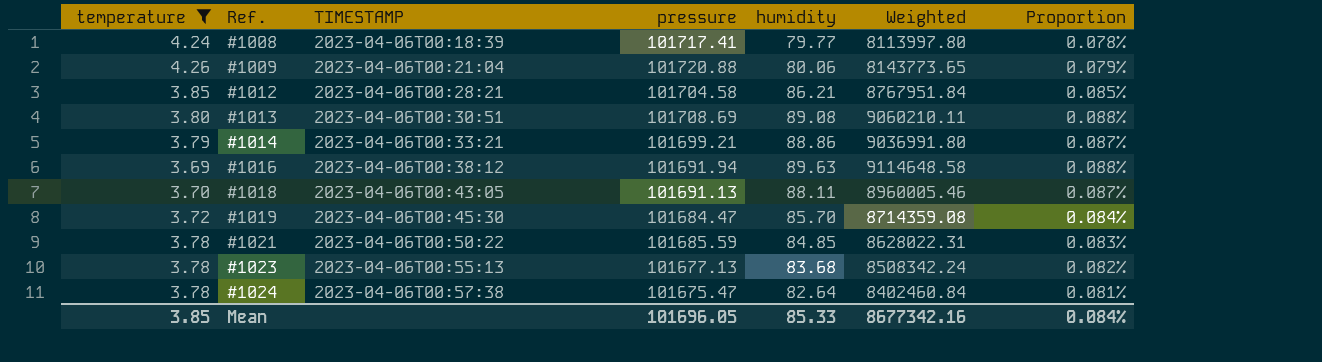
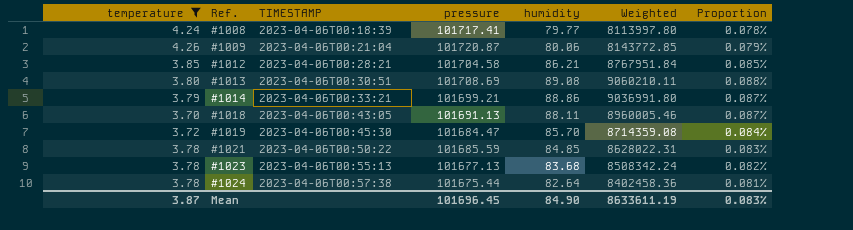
row #1016: 3.69 | 2023-04-06T00:38:12 | 101691.94 | 89.63 | 9114648.58 | 0.088% -> none
#1009 | pressure: 101720.88 -> 101720.87
#1009 | Weighted: 8143773.65 -> 8143772.85
#1024 | pressure: 101675.47 -> 101675.44
#1024 | Weighted: 8402460.84 -> 8402458.36
Mean | temperature: 3.85 -> 3.87
Mean | pressure: 101696.05 -> 101696.45
Mean | humidity: 85.33 -> 84.90
Mean | Weighted: 8677342.16 -> 8633611.19
Mean | Proportion: 0.084% -> 0.083%

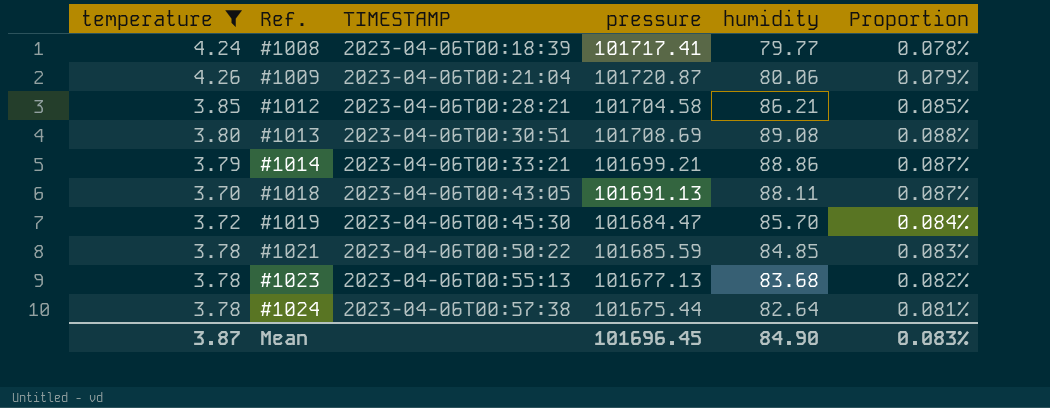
column Weighted | formula: [pressure] * [humidity] -> none

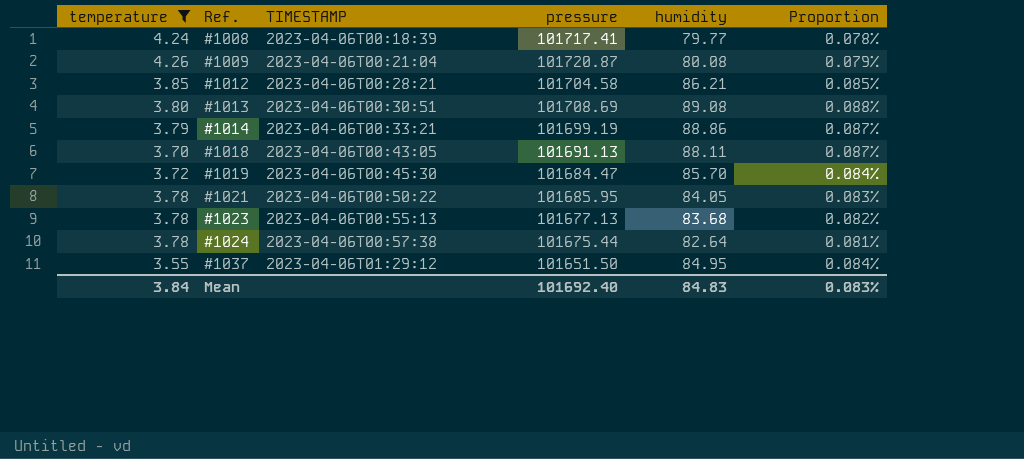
#1009 | humidity: 80.06 -> 80.08
#1014 | pressure: 101699.21 -> 101699.19
#1021 | pressure: 101685.59 -> 101685.95
#1021 | humidity: 84.85 -> 84.05
row #1037: none -> 3.55 | 2023-04-06T01:29:12 | 101651.50 | 84.95 | 0.084%
Mean | temperature: 3.87 -> 3.84
Mean | pressure: 101696.45 -> 101692.40
Mean | humidity: 84.90 -> 84.83

